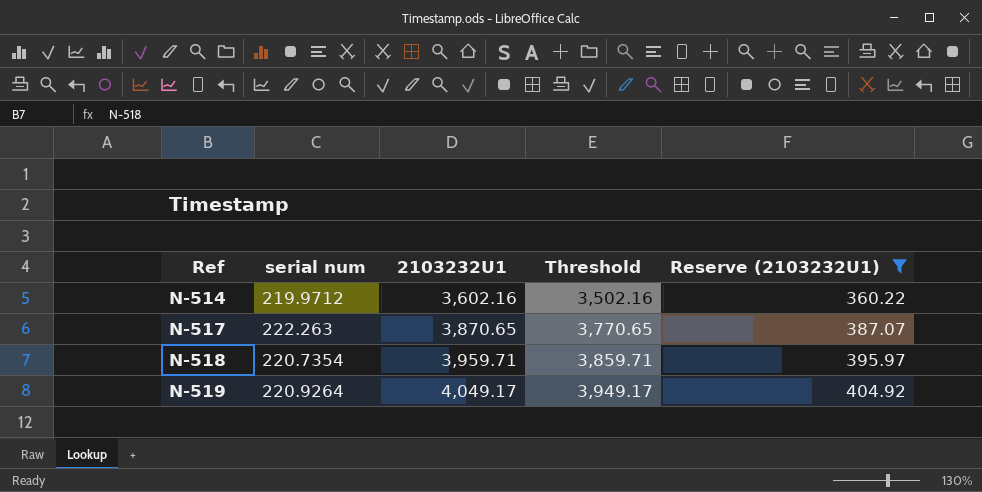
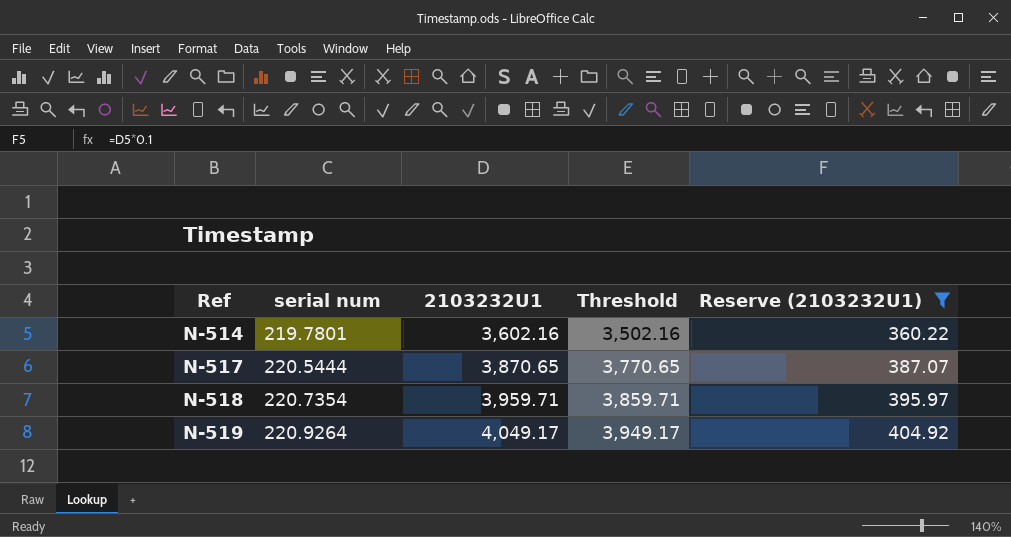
N-514 | serial num: 219.9712 -> 219.7801
N-517 | serial num: 222.263 -> 220.5444

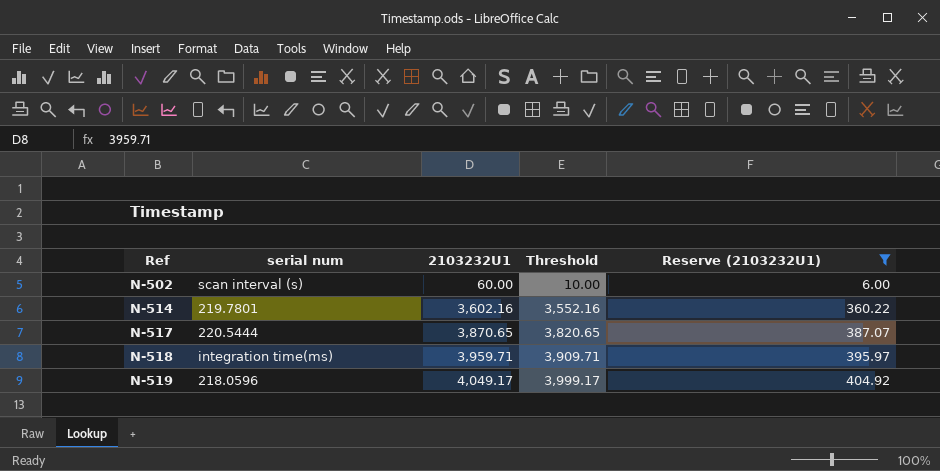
column Threshold | formula: [2103232U1] - 100 -> [2103232U1] - 50
row N-502: none -> scan interval (s) | 60.00 | 10.00 | 6.00
N-518 | serial num: 220.7354 -> integration time(ms)
N-519 | serial num: 220.9264 -> 218.0596

